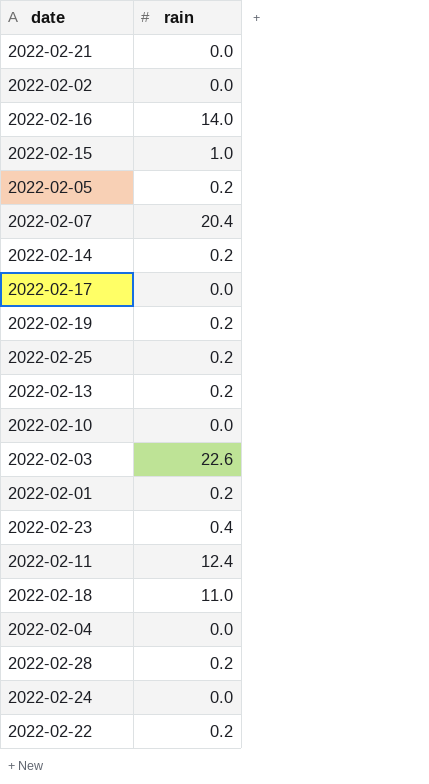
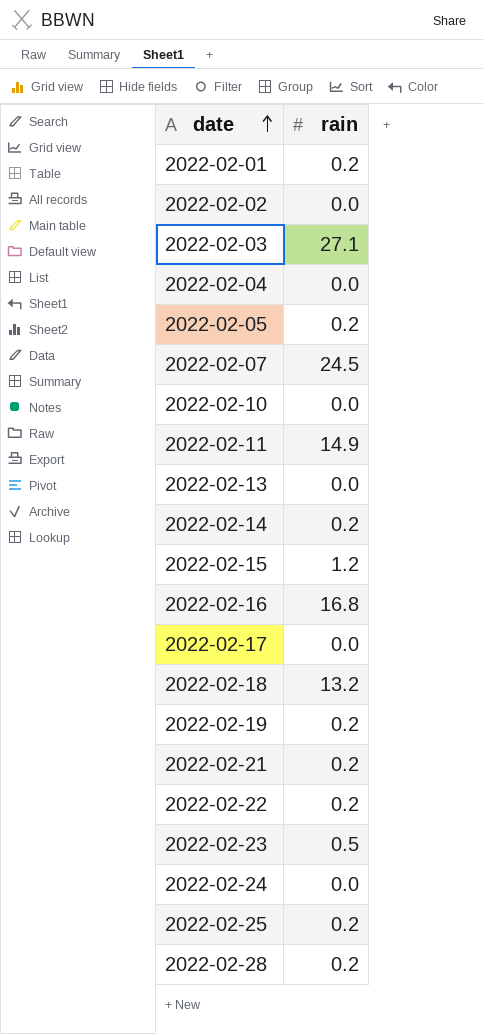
row order: none -> date ascending
2022-02-03 | rain: 22.6 -> 27.1
2022-02-07 | rain: 20.4 -> 24.5
2022-02-11 | rain: 12.4 -> 14.9
2022-02-13 | rain: 0.2 -> 0.0
2022-02-15 | rain: 1.0 -> 1.2
2022-02-16 | rain: 14.0 -> 16.8
2022-02-18 | rain: 11.0 -> 13.2
2022-02-21 | rain: 0.0 -> 0.2
2022-02-23 | rain: 0.4 -> 0.5

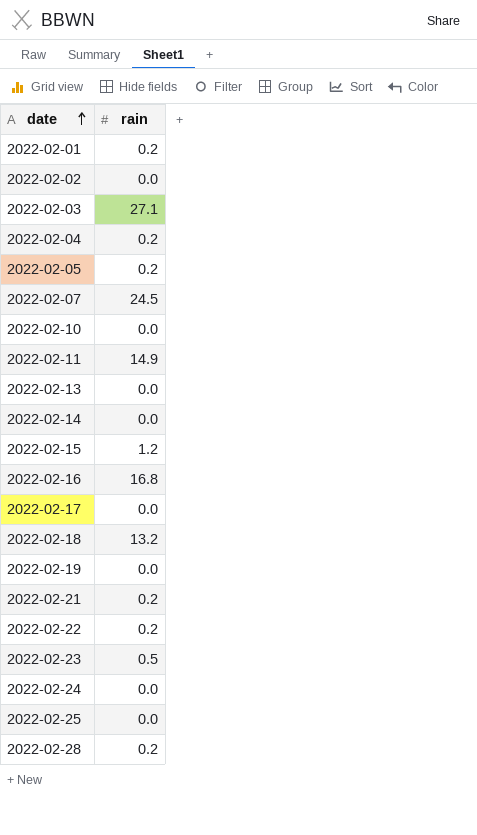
2022-02-04 | rain: 0.0 -> 0.2
2022-02-14 | rain: 0.2 -> 0.0
2022-02-19 | rain: 0.2 -> 0.0
2022-02-25 | rain: 0.2 -> 0.0

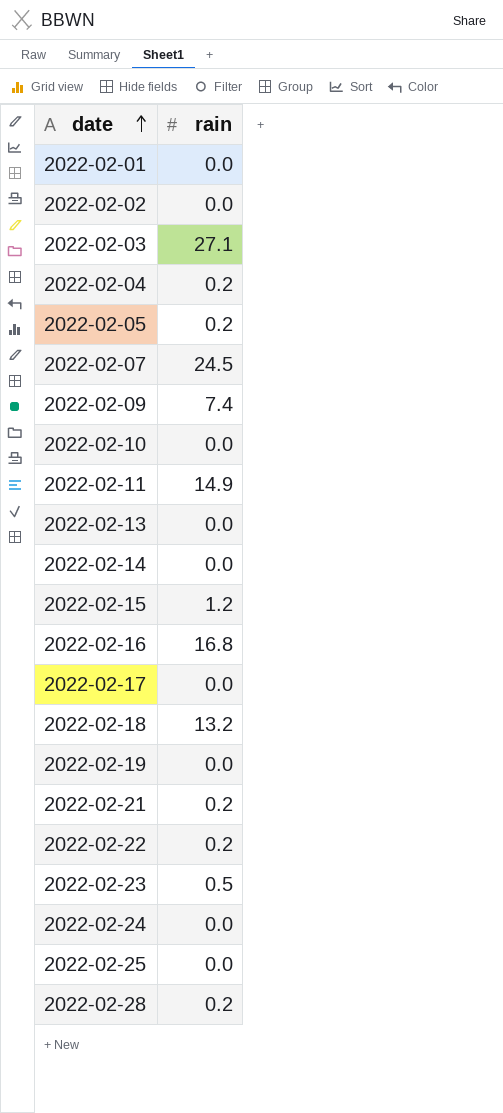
2022-02-01 | rain: 0.2 -> 0.0
row 2022-02-09: none -> 7.4

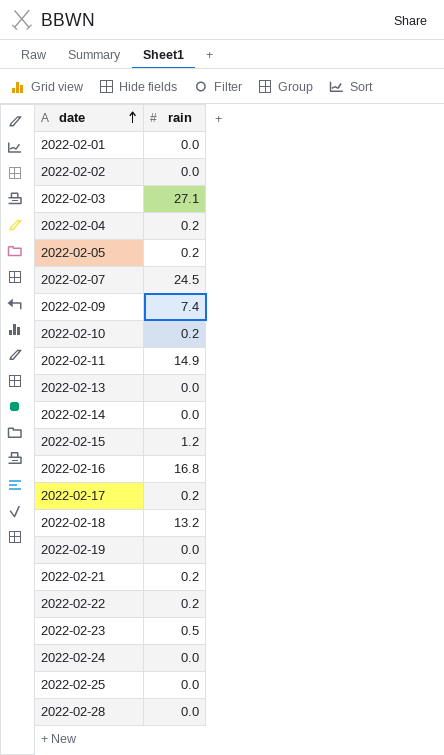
2022-02-10 | rain: 0.0 -> 0.2
2022-02-17 | rain: 0.0 -> 0.2
2022-02-28 | rain: 0.2 -> 0.0

